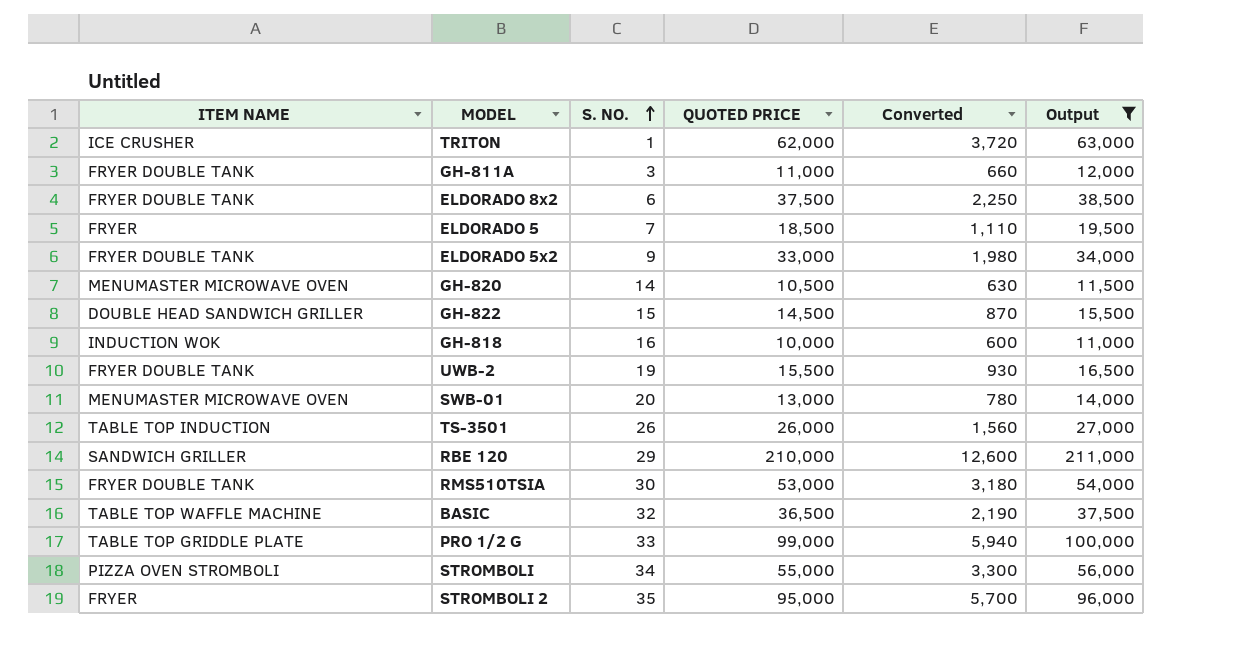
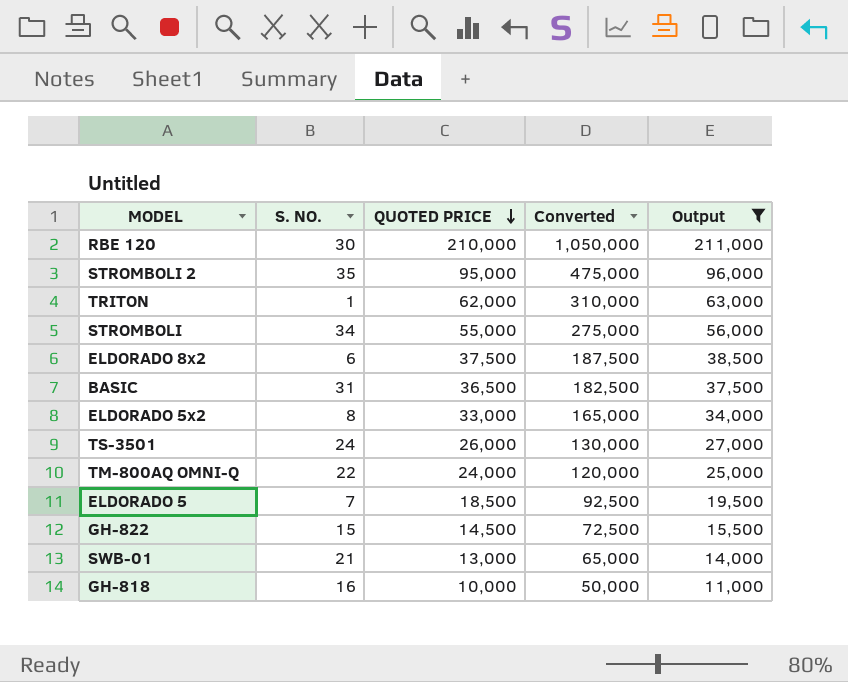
row order: S. NO. ascending -> QUOTED PRICE descending
column ITEM NAME | position: 1 -> none
column Converted | formula: [QUOTED PRICE] * 0.06 -> [QUOTED PRICE] * 5
row GH-811A: FRYER DOUBLE TANK | 3 | 11,000 | 660 | 12,000 -> none
row GH-820: MENUMASTER MICROWAVE OVEN | 14 | 10,500 | 630 | 11,500 -> none
row UWB-2: FRYER DOUBLE TANK | 19 | 15,500 | 930 | 16,500 -> none
row RMS510TSIA: FRYER DOUBLE TANK | 30 | 53,000 | 3,180 | 54,000 -> none
row PRO 1/2 G: TABLE TOP GRIDDLE PLATE | 33 | 99,000 | 5,940 | 100,000 -> none
RBE 120 | S. NO.: 29 -> 30
BASIC | S. NO.: 32 -> 31
ELDORADO 5x2 | S. NO.: 9 -> 8
TS-3501 | S. NO.: 26 -> 24
row TM-800AQ OMNI-Q: none -> 22 | 24,000 | 120,000 | 25,000
SWB-01 | S. NO.: 20 -> 21

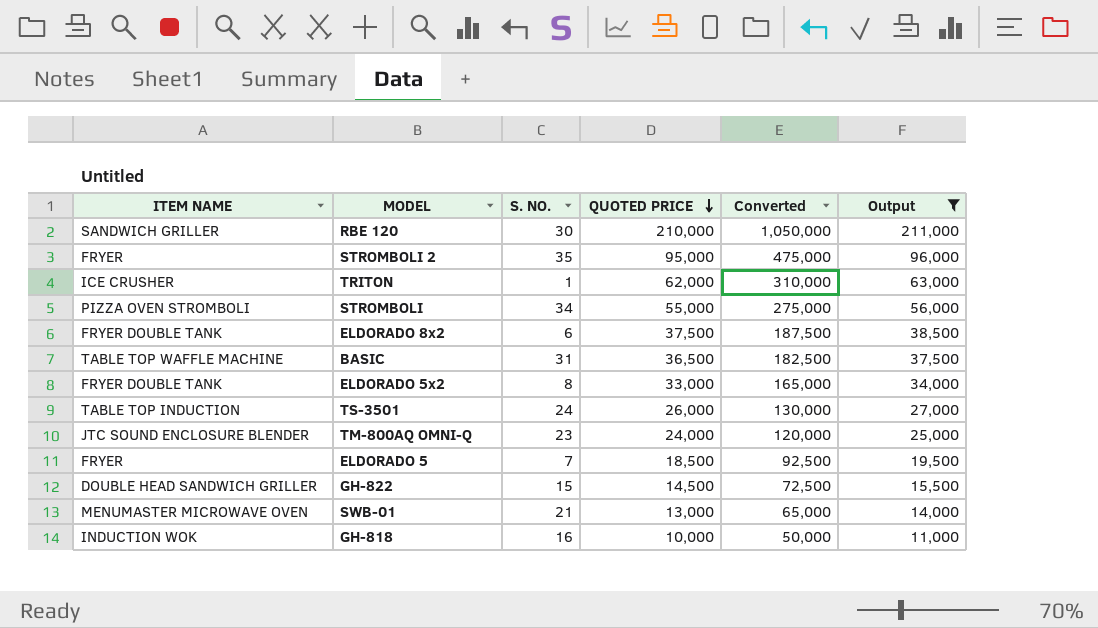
column ITEM NAME | position: none -> 1
TM-800AQ OMNI-Q | S. NO.: 22 -> 23

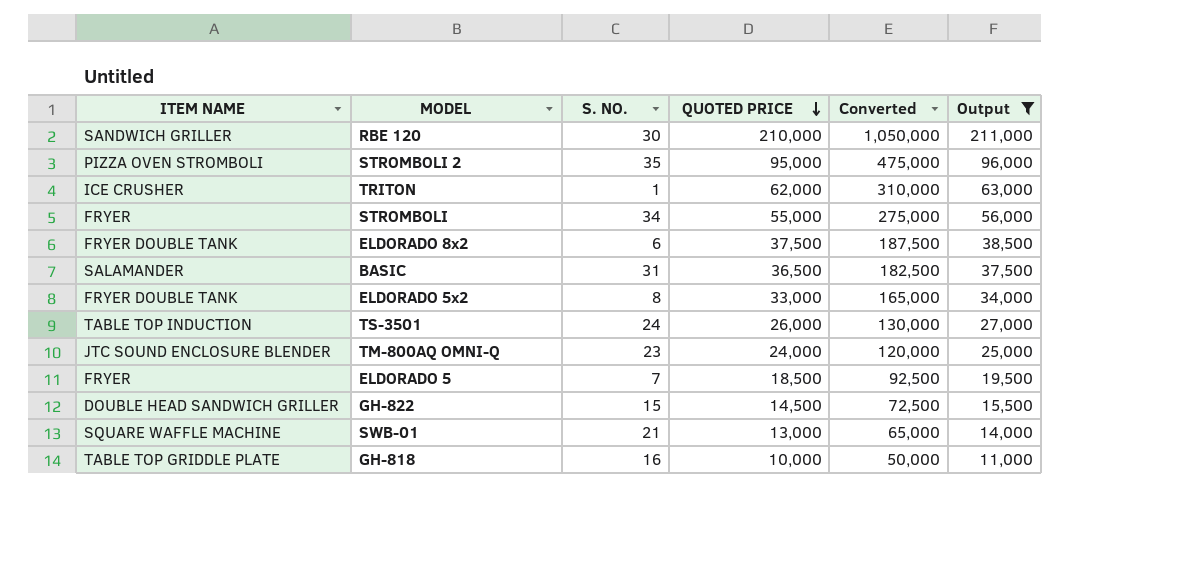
STROMBOLI 2 | ITEM NAME: FRYER -> PIZZA OVEN STROMBOLI
STROMBOLI | ITEM NAME: PIZZA OVEN STROMBOLI -> FRYER
BASIC | ITEM NAME: TABLE TOP WAFFLE MACHINE -> SALAMANDER
SWB-01 | ITEM NAME: MENUMASTER MICROWAVE OVEN -> SQUARE WAFFLE MACHINE
GH-818 | ITEM NAME: INDUCTION WOK -> TABLE TOP GRIDDLE PLATE

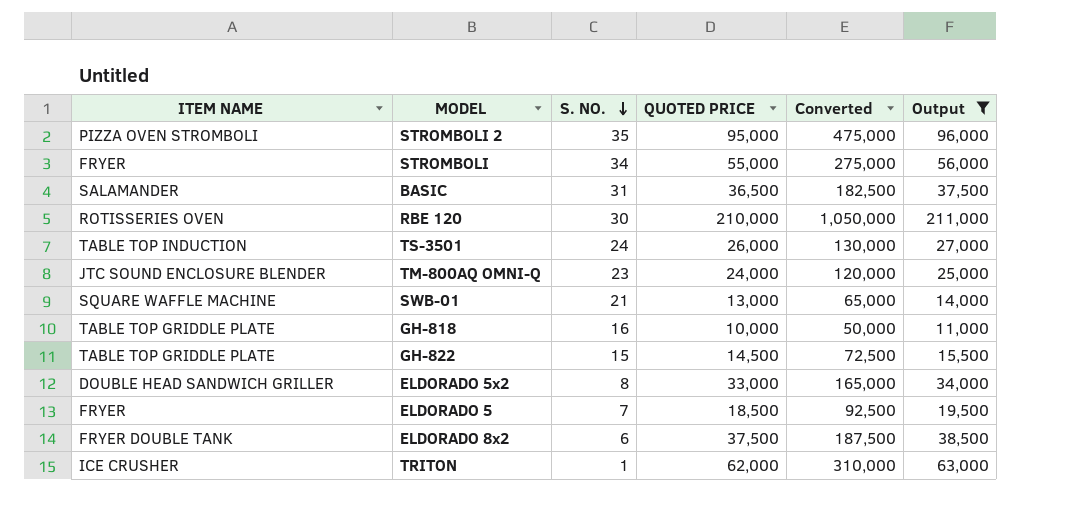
row order: QUOTED PRICE descending -> S. NO. descending
RBE 120 | ITEM NAME: SANDWICH GRILLER -> ROTISSERIES OVEN
GH-822 | ITEM NAME: DOUBLE HEAD SANDWICH GRILLER -> TABLE TOP GRIDDLE PLATE
ELDORADO 5x2 | ITEM NAME: FRYER DOUBLE TANK -> DOUBLE HEAD SANDWICH GRILLER

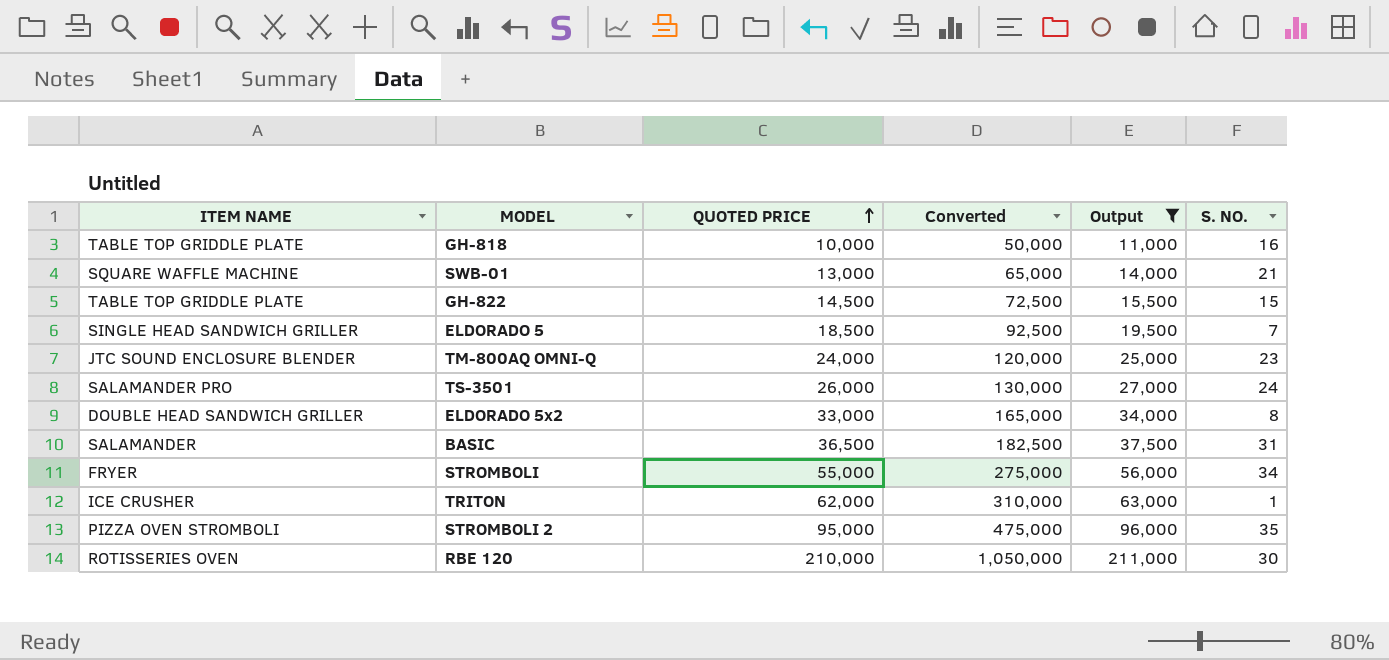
row order: S. NO. descending -> QUOTED PRICE ascending
column S. NO. | position: 3 -> 6
row ELDORADO 8x2: FRYER DOUBLE TANK | 6 | 37,500 | 187,500 | 38,500 -> none
ELDORADO 5 | ITEM NAME: FRYER -> SINGLE HEAD SANDWICH GRILLER
TS-3501 | ITEM NAME: TABLE TOP INDUCTION -> SALAMANDER PRO

